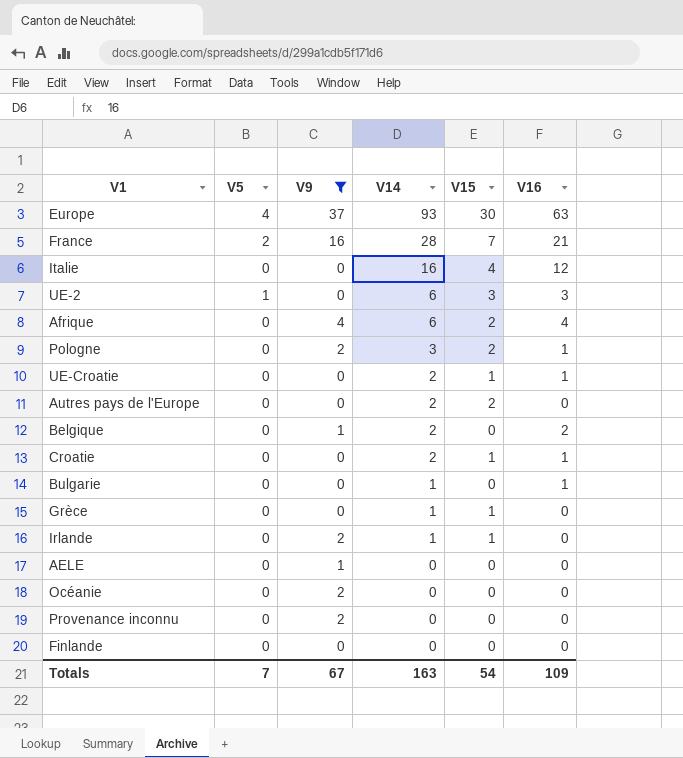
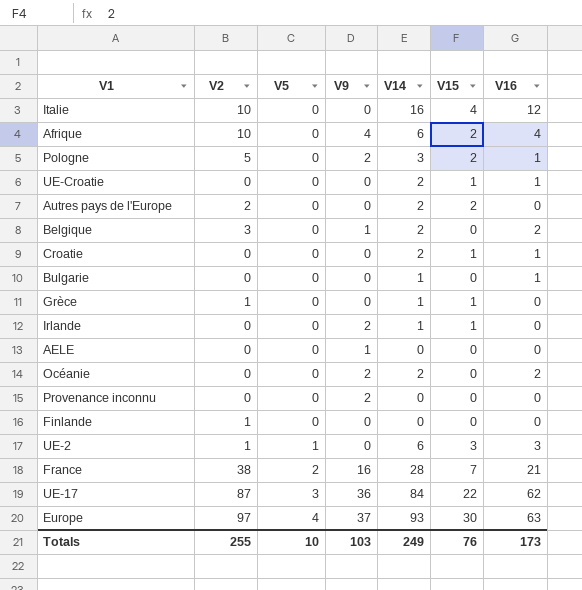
filter: V9 != 36 -> none
row order: V14 descending -> V5 ascending
column V2 | position: none -> 2
Océanie | V14: 0 -> 2
Océanie | V16: 0 -> 2
Totals | V5: 7 -> 10
Totals | V9: 67 -> 103
Totals | V14: 163 -> 249
Totals | V15: 54 -> 76
Totals | V16: 109 -> 173

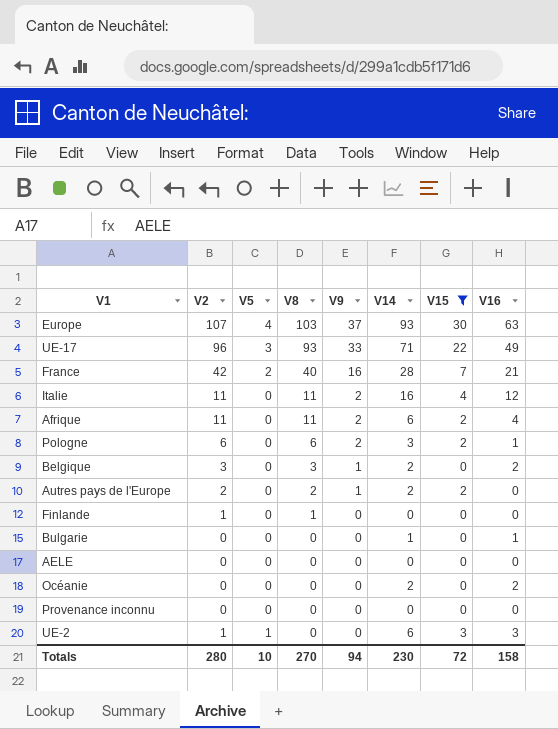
filter: none -> V15 != 1
row order: V5 ascending -> V8 descending
column V8 | formula: none -> [V2] - [V5]
Europe | V2: 97 -> 107
UE-17 | V2: 87 -> 96
UE-17 | V9: 36 -> 33
UE-17 | V14: 84 -> 71
UE-17 | V16: 62 -> 49
France | V2: 38 -> 42
Italie | V2: 10 -> 11
Italie | V9: 0 -> 2
Afrique | V2: 10 -> 11
Afrique | V9: 4 -> 2
Pologne | V2: 5 -> 6
Autres pays de l'Europe | V9: 0 -> 1
AELE | V9: 1 -> 0
Océanie | V9: 2 -> 0
Provenance inconnu | V9: 2 -> 0
Totals | V2: 255 -> 280
Totals | V9: 103 -> 94
Totals | V14: 249 -> 230
Totals | V15: 76 -> 72
Totals | V16: 173 -> 158

